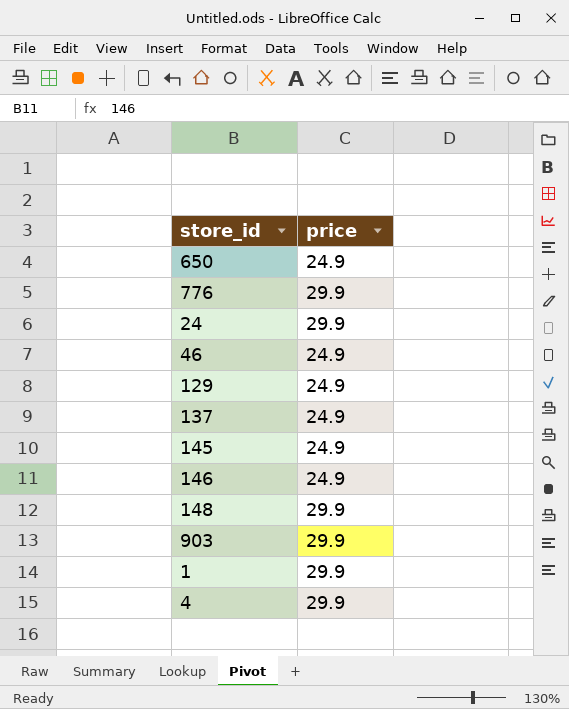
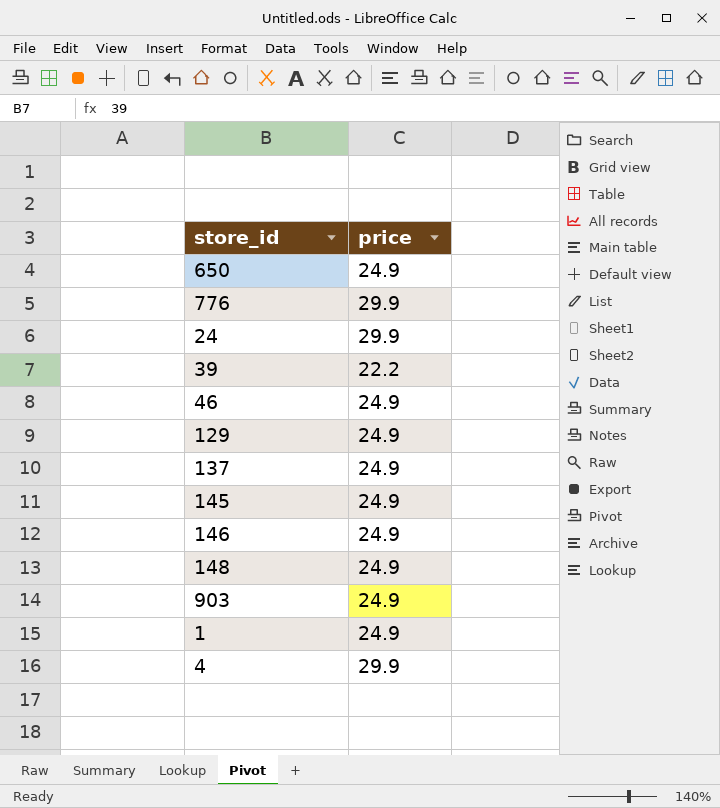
row 39: none -> 22.2
148 | price: 29.9 -> 24.9
903 | price: 29.9 -> 24.9
1 | price: 29.9 -> 24.9

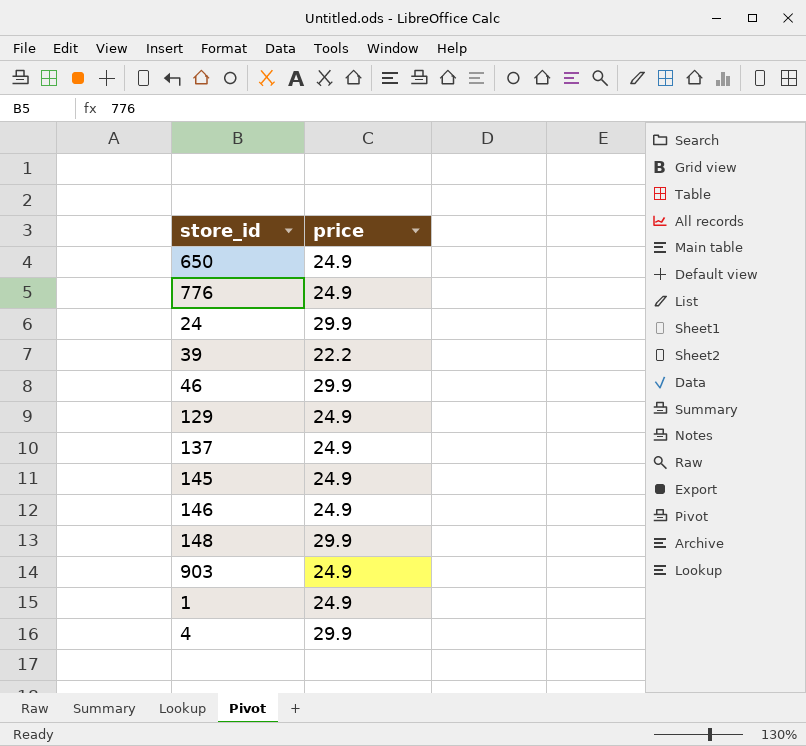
776 | price: 29.9 -> 24.9
46 | price: 24.9 -> 29.9
148 | price: 24.9 -> 29.9

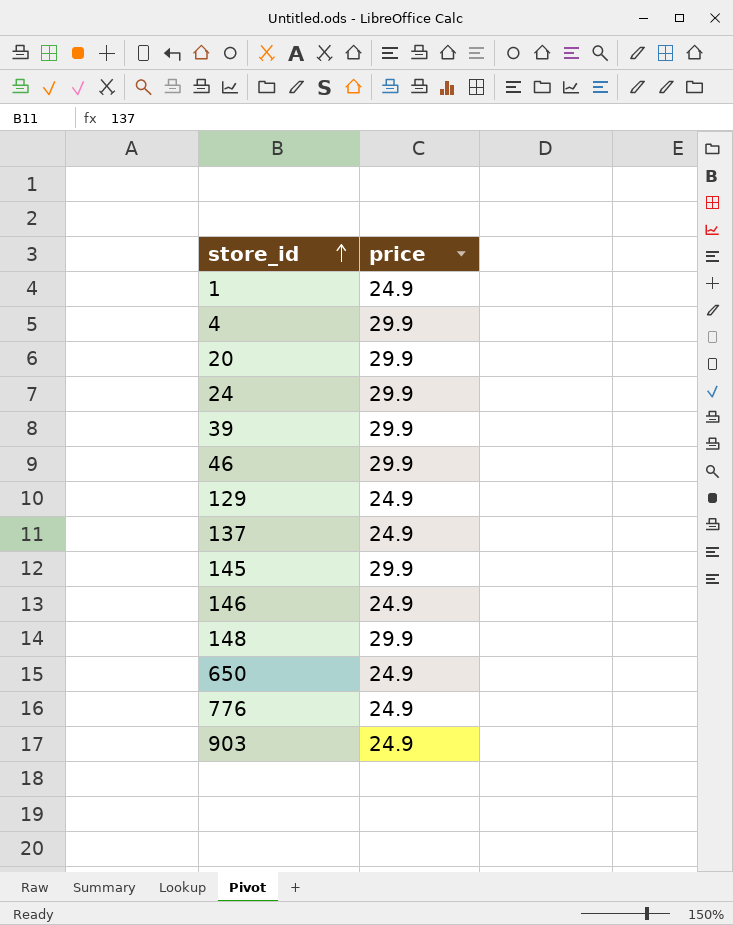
row order: none -> store_id ascending
row 20: none -> 29.9
39 | price: 22.2 -> 29.9
145 | price: 24.9 -> 29.9

